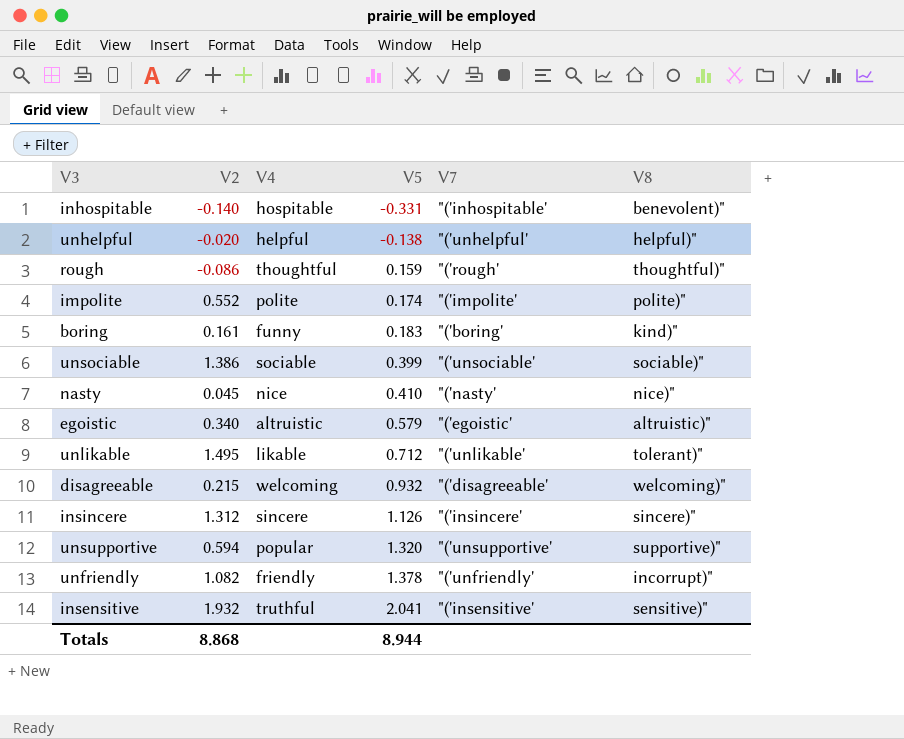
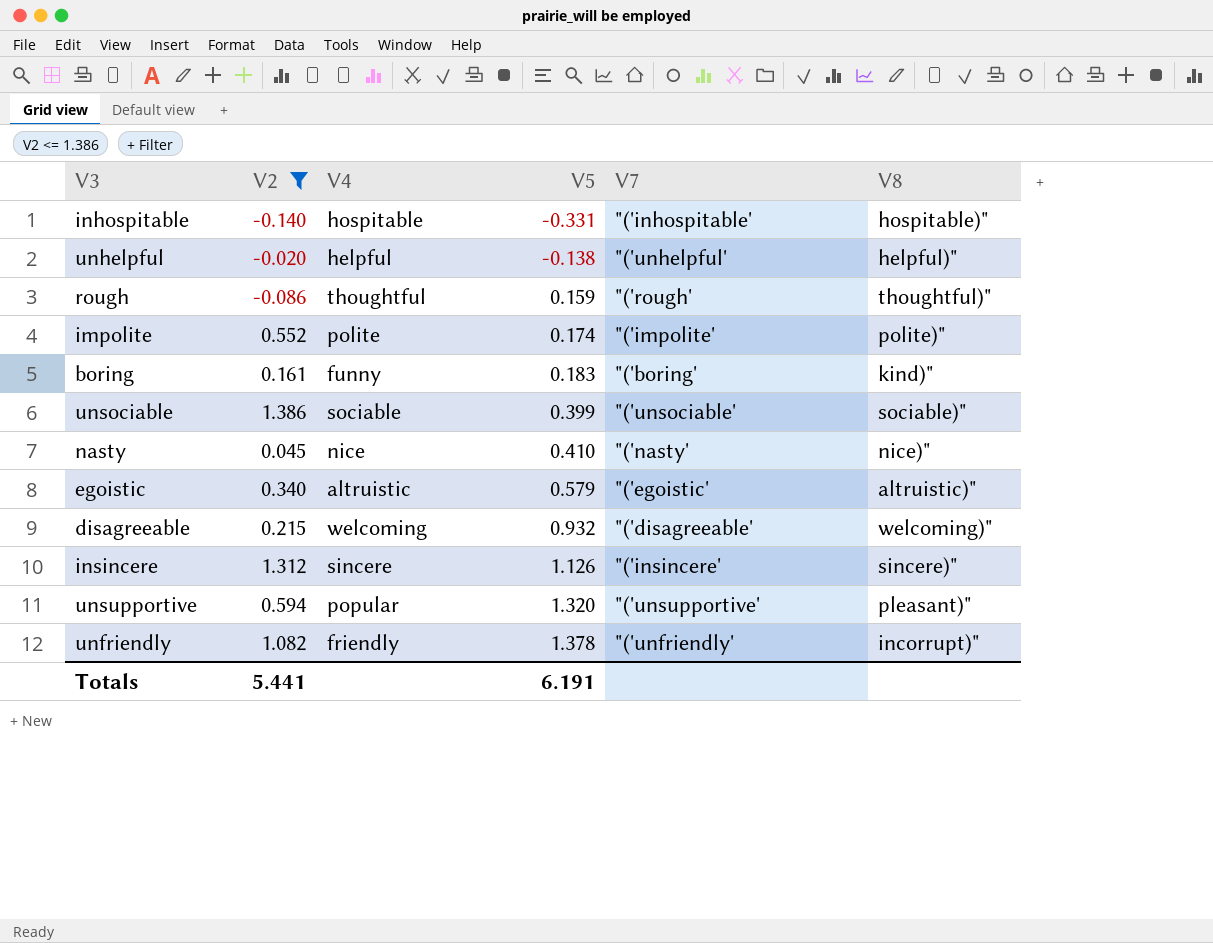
filter: none -> V2 <= 1.386
inhospitable | V8: benevolent)" -> hospitable)"
unsupportive | V8: supportive)" -> pleasant)"
Totals | V2: 8.868 -> 5.441
Totals | V5: 8.944 -> 6.191

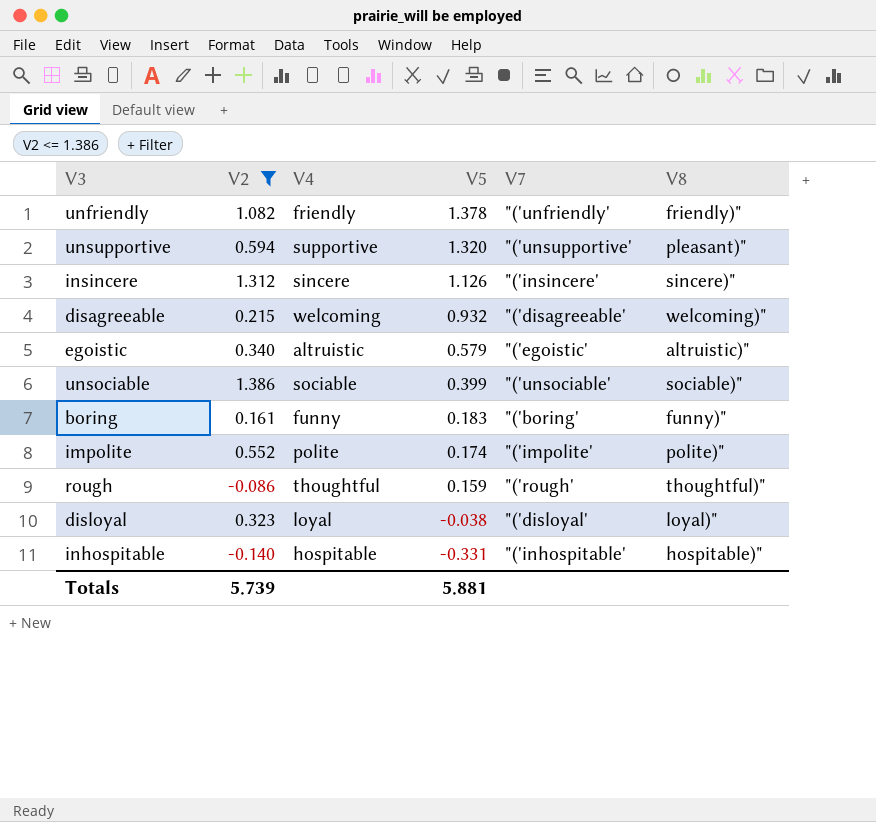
row order: V5 ascending -> V5 descending
row unhelpful: -0.020 | helpful | -0.138 | "('unhelpful' | helpful)" -> none
row nasty: 0.045 | nice | 0.410 | "('nasty' | nice)" -> none
unfriendly | V8: incorrupt)" -> friendly)"
unsupportive | V4: popular -> supportive
boring | V8: kind)" -> funny)"
row disloyal: none -> 0.323 | loyal | -0.038 | "('disloyal' | loyal)"
Totals | V2: 5.441 -> 5.739
Totals | V5: 6.191 -> 5.881

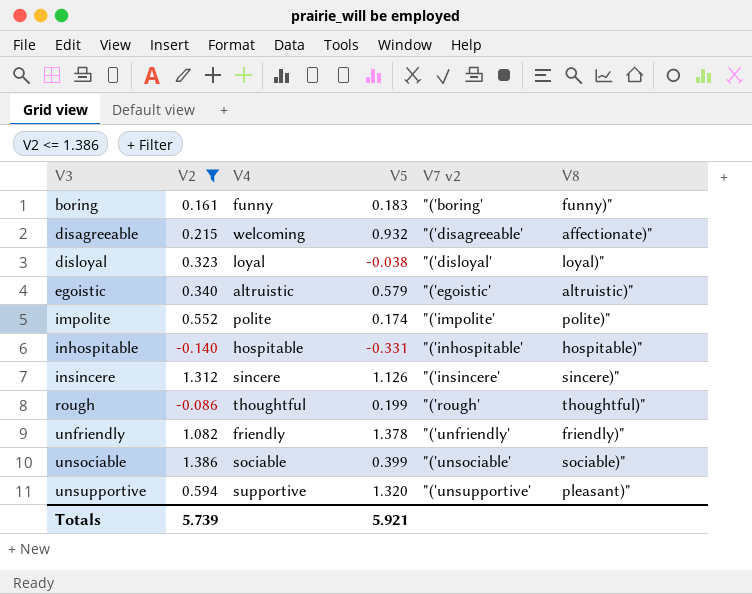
row order: V5 descending -> V3 ascending
column name: V7 -> V7 v2
disagreeable | V8: welcoming)" -> affectionate)"
rough | V5: 0.159 -> 0.199
Totals | V5: 5.881 -> 5.921

